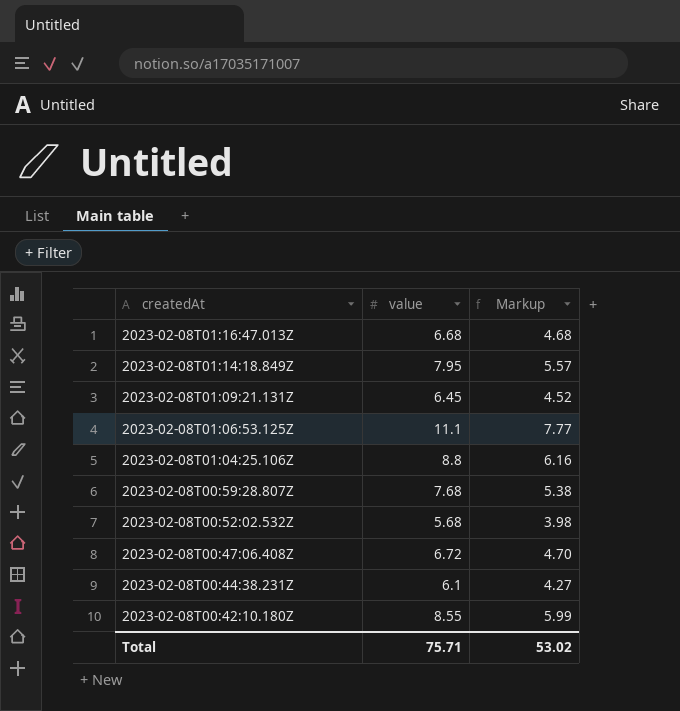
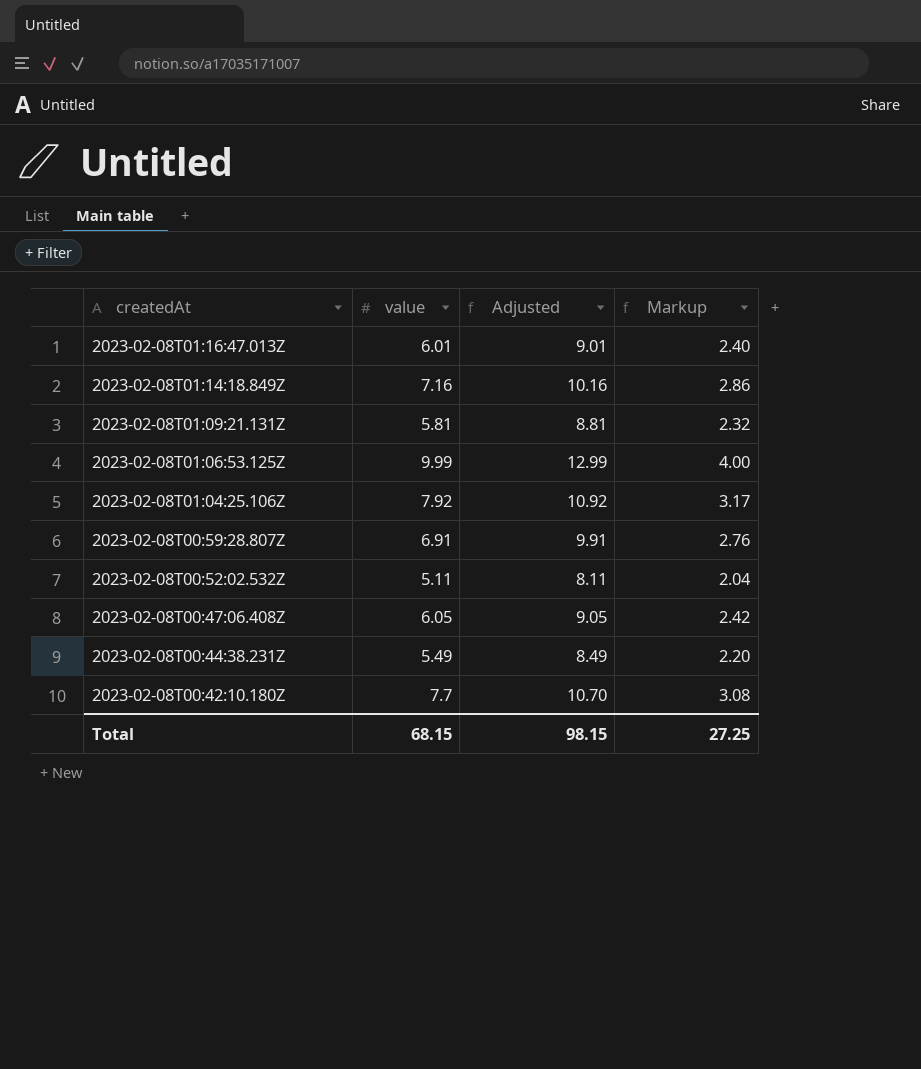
column Adjusted | formula: none -> [value] + 3
column Markup | formula: [value] * 0.7 -> [value] * 0.4
2023-02-08T01:16:47.013Z | value: 6.68 -> 6.01
2023-02-08T01:14:18.849Z | value: 7.95 -> 7.16
2023-02-08T01:09:21.131Z | value: 6.45 -> 5.81
2023-02-08T01:06:53.125Z | value: 11.1 -> 9.99
2023-02-08T01:04:25.106Z | value: 8.8 -> 7.92
2023-02-08T00:59:28.807Z | value: 7.68 -> 6.91
2023-02-08T00:52:02.532Z | value: 5.68 -> 5.11
2023-02-08T00:47:06.408Z | value: 6.72 -> 6.05
2023-02-08T00:44:38.231Z | value: 6.1 -> 5.49
2023-02-08T00:42:10.180Z | value: 8.55 -> 7.7
Total | value: 75.71 -> 68.15
Total | Markup: 53.02 -> 27.25

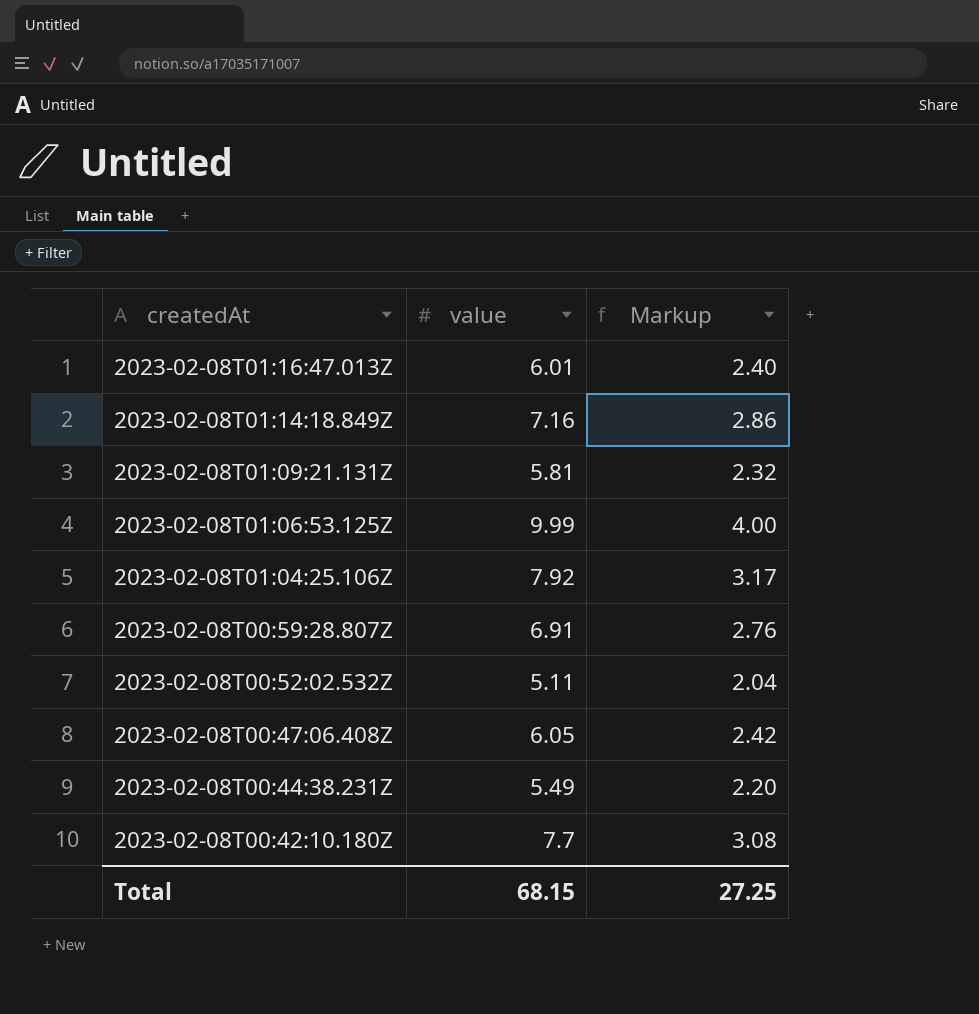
column Adjusted | formula: [value] + 3 -> none

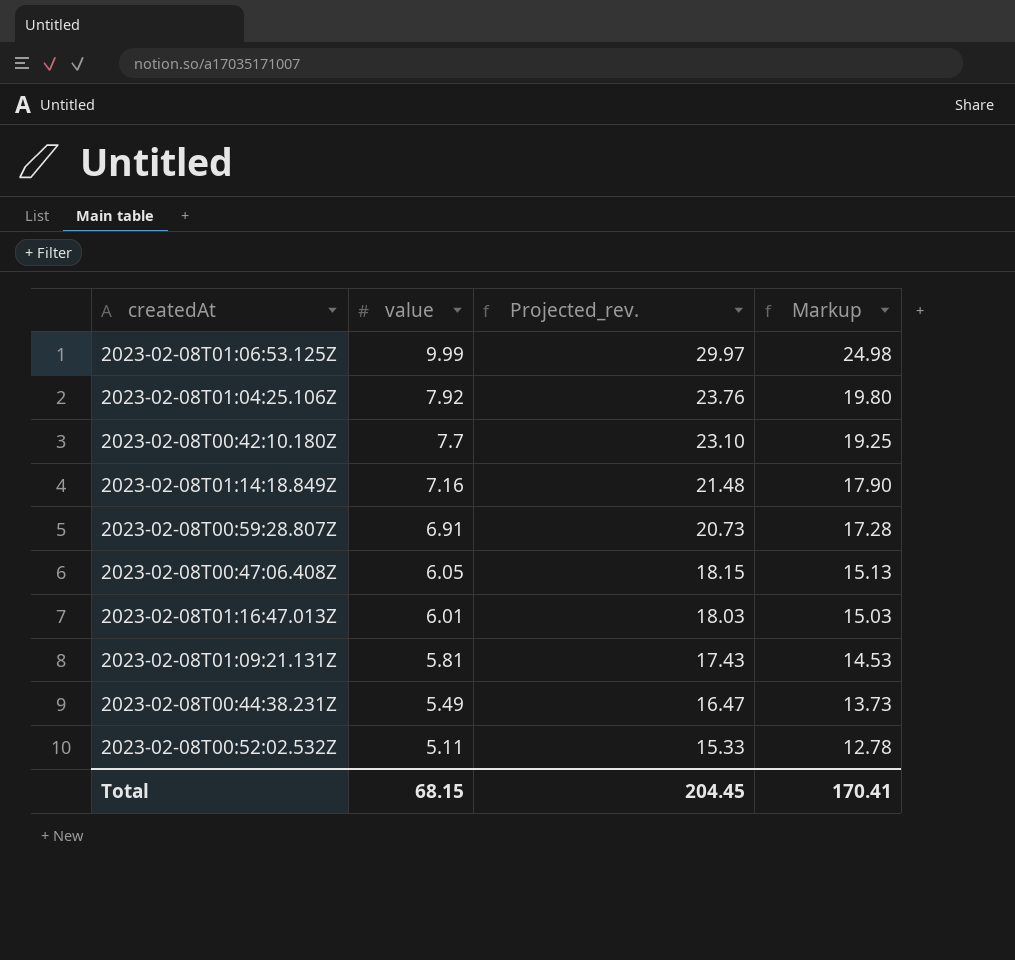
row order: createdAt descending -> value descending
column Projected_rev. | formula: none -> [value] * 3
column Markup | formula: [value] * 0.4 -> [value] * 2.5
Total | Markup: 27.25 -> 170.41

